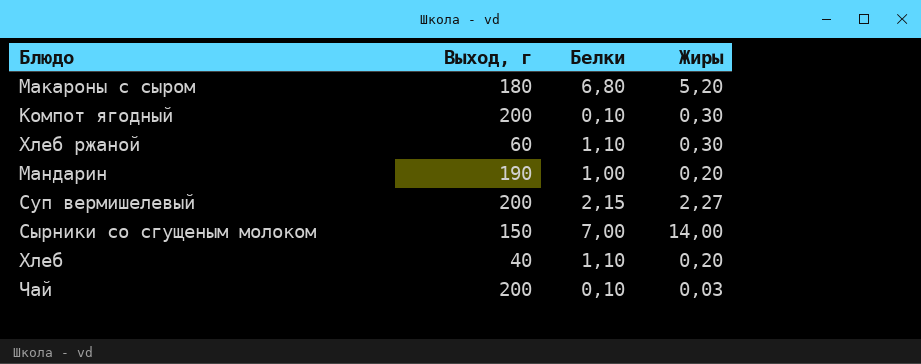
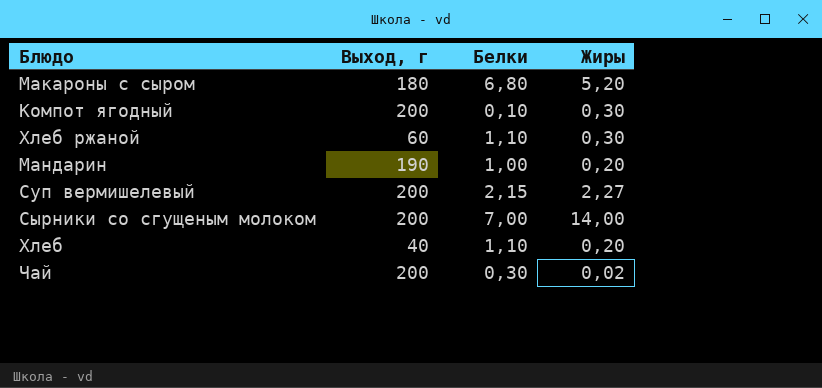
Сырники со сгущеным молоком | Выход, г: 150 -> 200
Чай | Белки: 0,10 -> 0,30
Чай | Жиры: 0,03 -> 0,02

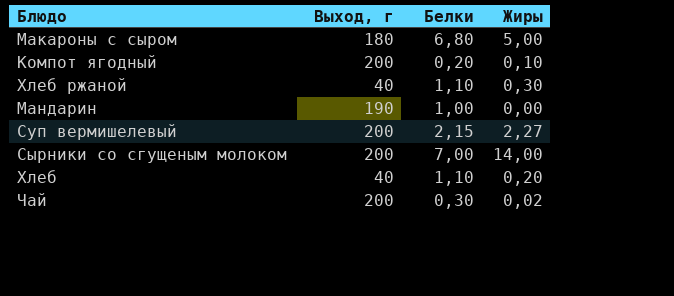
Макароны с сыром | Жиры: 5,20 -> 5,00
Компот ягодный | Белки: 0,10 -> 0,20
Компот ягодный | Жиры: 0,30 -> 0,10
Хлеб ржаной | Выход, г: 60 -> 40
Мандарин | Жиры: 0,20 -> 0,00

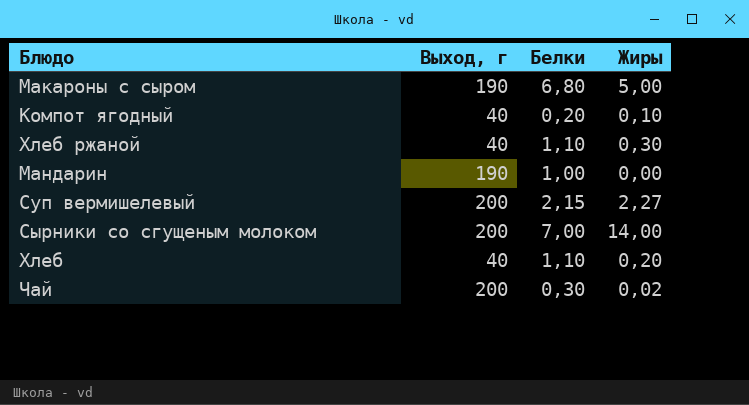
Макароны с сыром | Выход, г: 180 -> 190
Компот ягодный | Выход, г: 200 -> 40

